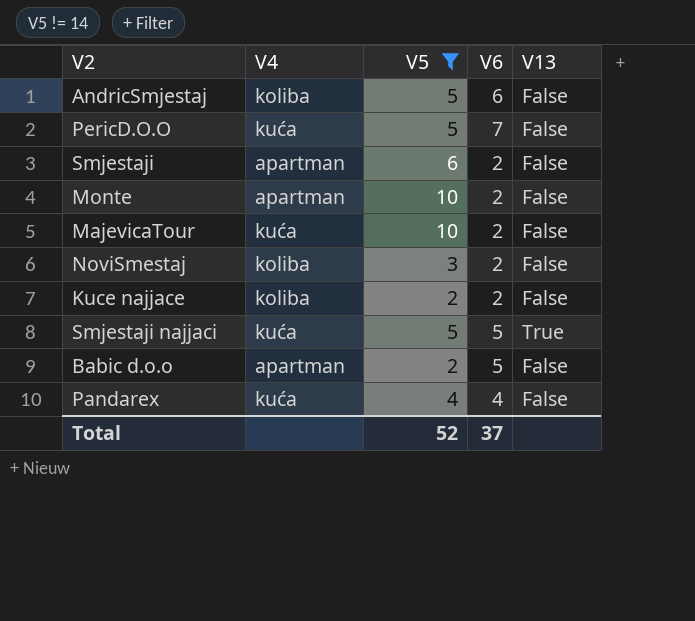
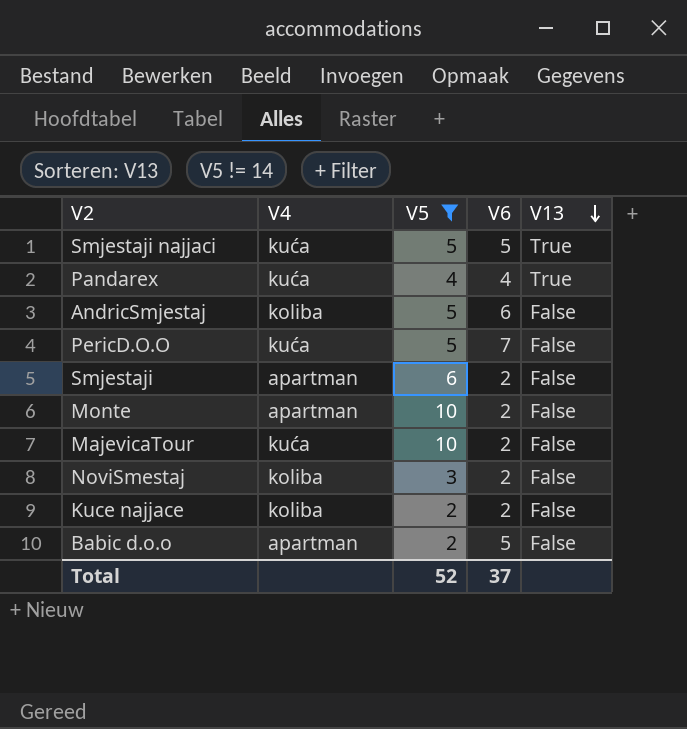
row order: none -> V13 descending
Pandarex | V13: False -> True

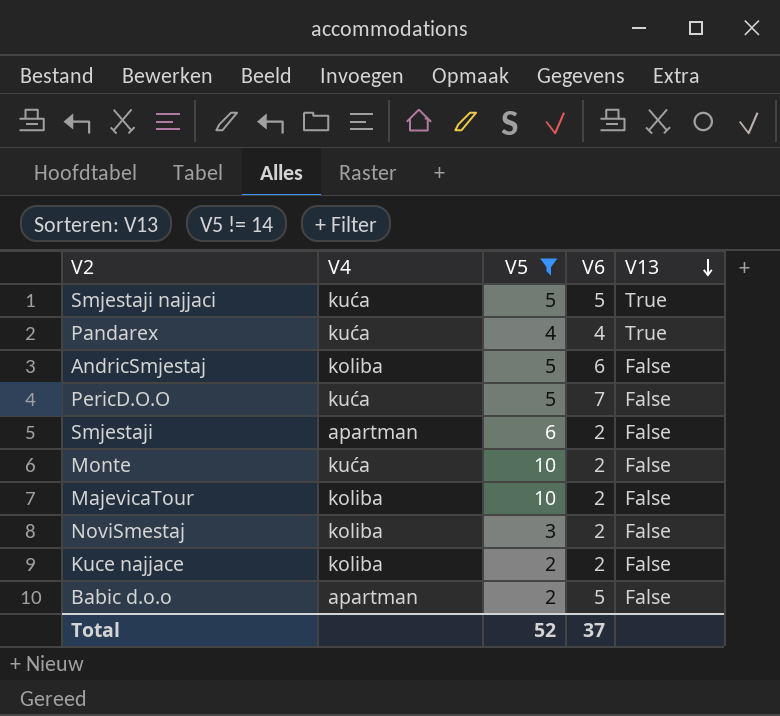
Monte | V4: apartman -> kuća
MajevicaTour | V4: kuća -> koliba

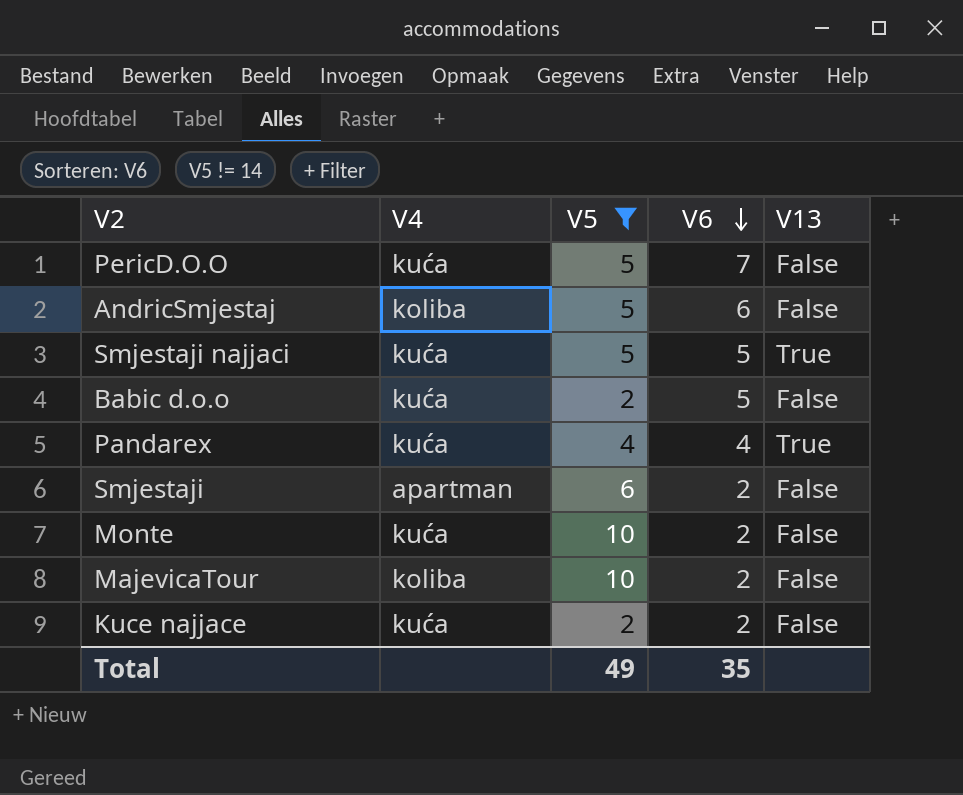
row order: V13 descending -> V6 descending
row NoviSmestaj: koliba | 3 | 2 | False -> none
Babic d.o.o | V4: apartman -> kuća
Kuce najjace | V4: koliba -> kuća
Total | V5: 52 -> 49
Total | V6: 37 -> 35

